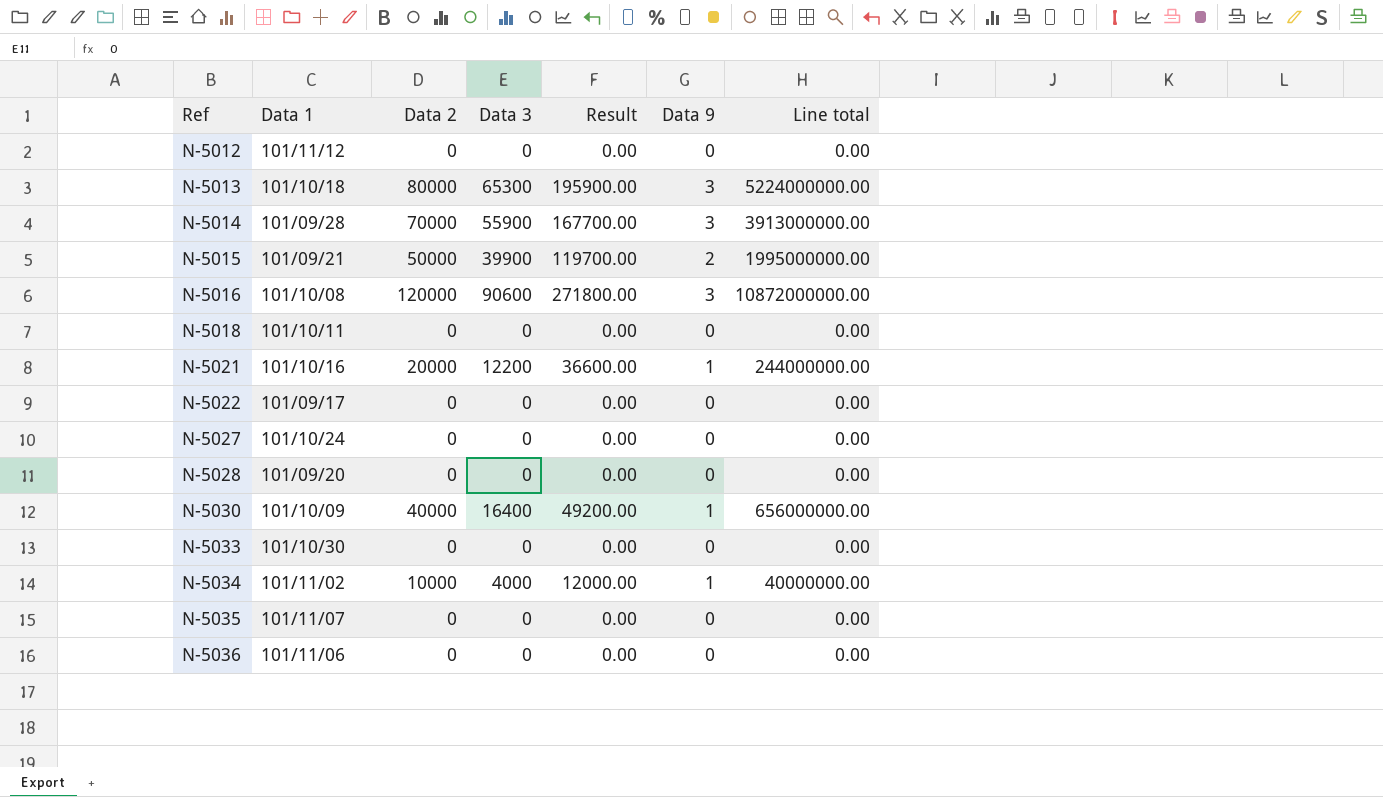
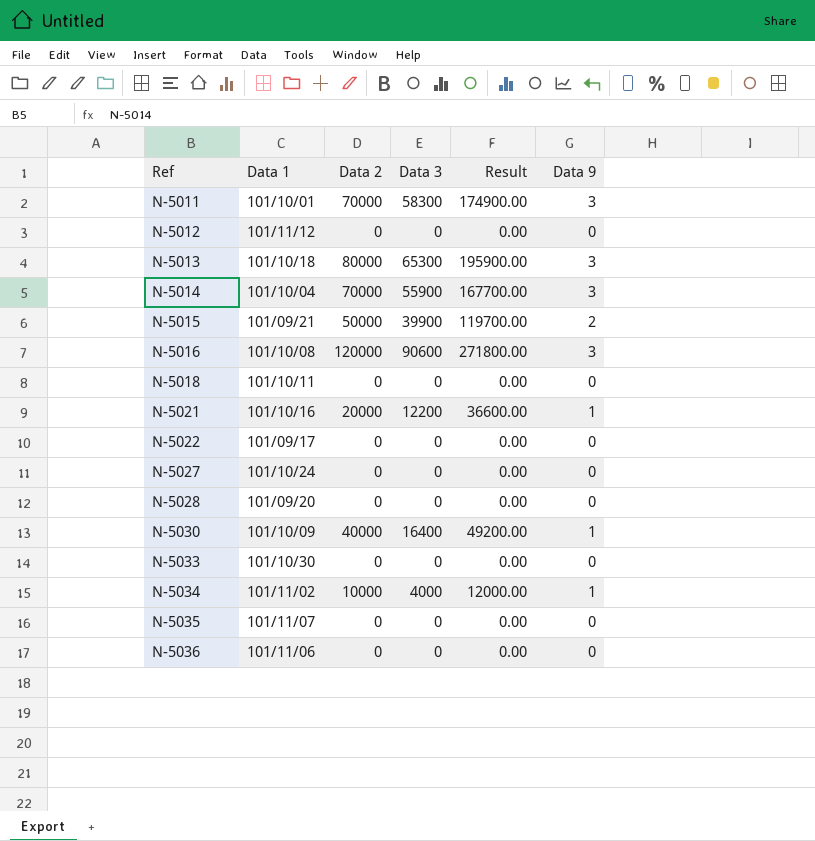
column Line total | formula: [Data 2] * [Data 3] -> none
row N-5011: none -> 101/10/01 | 70000 | 58300 | 174900.00 | 3
N-5014 | Data 1: 101/09/28 -> 101/10/04

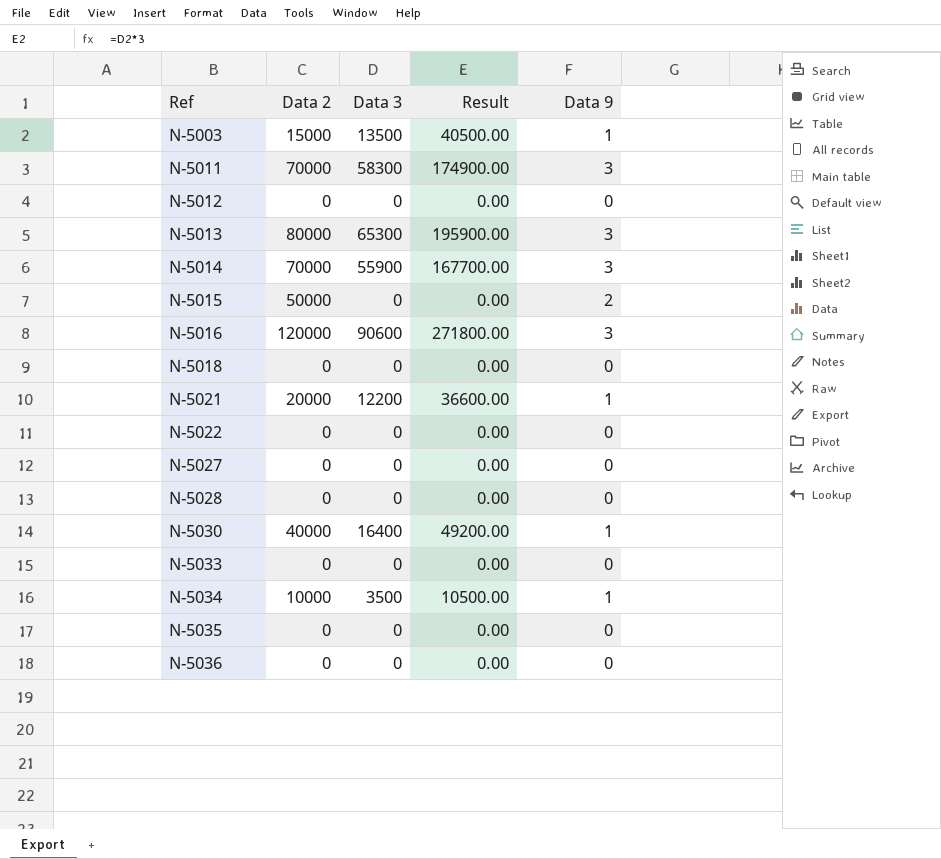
column Data 1 | position: 2 -> none
row N-5003: none -> 15000 | 13500 | 40500.00 | 1
N-5015 | Data 3: 39900 -> 0
N-5015 | Result: 119700.00 -> 0.00
N-5034 | Data 3: 4000 -> 3500
N-5034 | Result: 12000.00 -> 10500.00

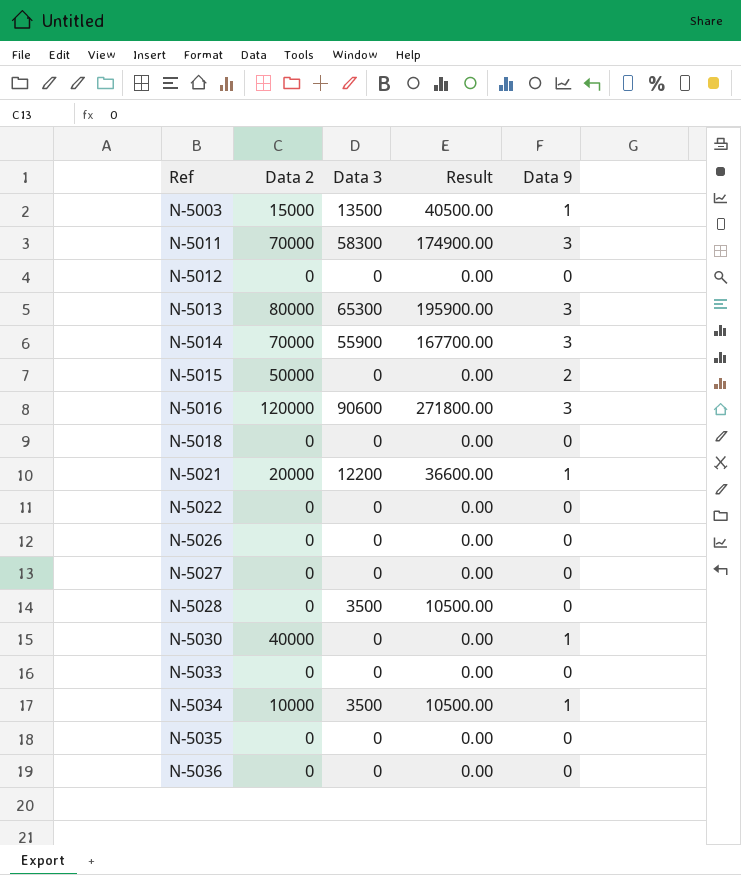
row N-5026: none -> 0 | 0 | 0.00 | 0
N-5028 | Data 3: 0 -> 3500
N-5028 | Result: 0.00 -> 10500.00
N-5030 | Data 3: 16400 -> 0
N-5030 | Result: 49200.00 -> 0.00

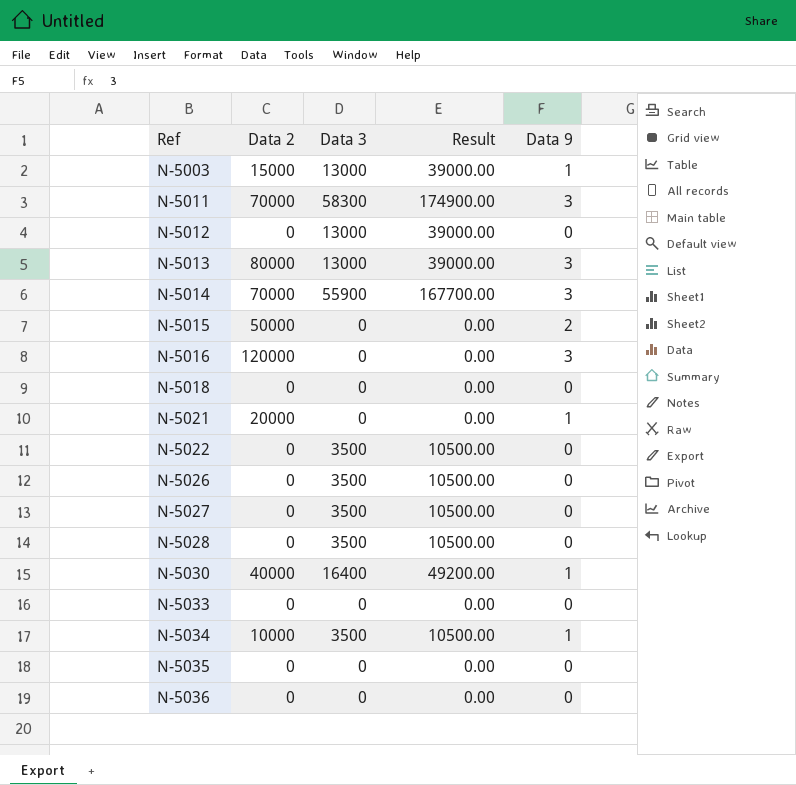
N-5003 | Data 3: 13500 -> 13000
N-5003 | Result: 40500.00 -> 39000.00
N-5012 | Data 3: 0 -> 13000
N-5012 | Result: 0.00 -> 39000.00
N-5013 | Data 3: 65300 -> 13000
N-5013 | Result: 195900.00 -> 39000.00
N-5016 | Data 3: 90600 -> 0
N-5016 | Result: 271800.00 -> 0.00
N-5021 | Data 3: 12200 -> 0
N-5021 | Result: 36600.00 -> 0.00
N-5022 | Data 3: 0 -> 3500
N-5022 | Result: 0.00 -> 10500.00
N-5026 | Data 3: 0 -> 3500
N-5026 | Result: 0.00 -> 10500.00
N-5027 | Data 3: 0 -> 3500
N-5027 | Result: 0.00 -> 10500.00
N-5030 | Data 3: 0 -> 16400
N-5030 | Result: 0.00 -> 49200.00

